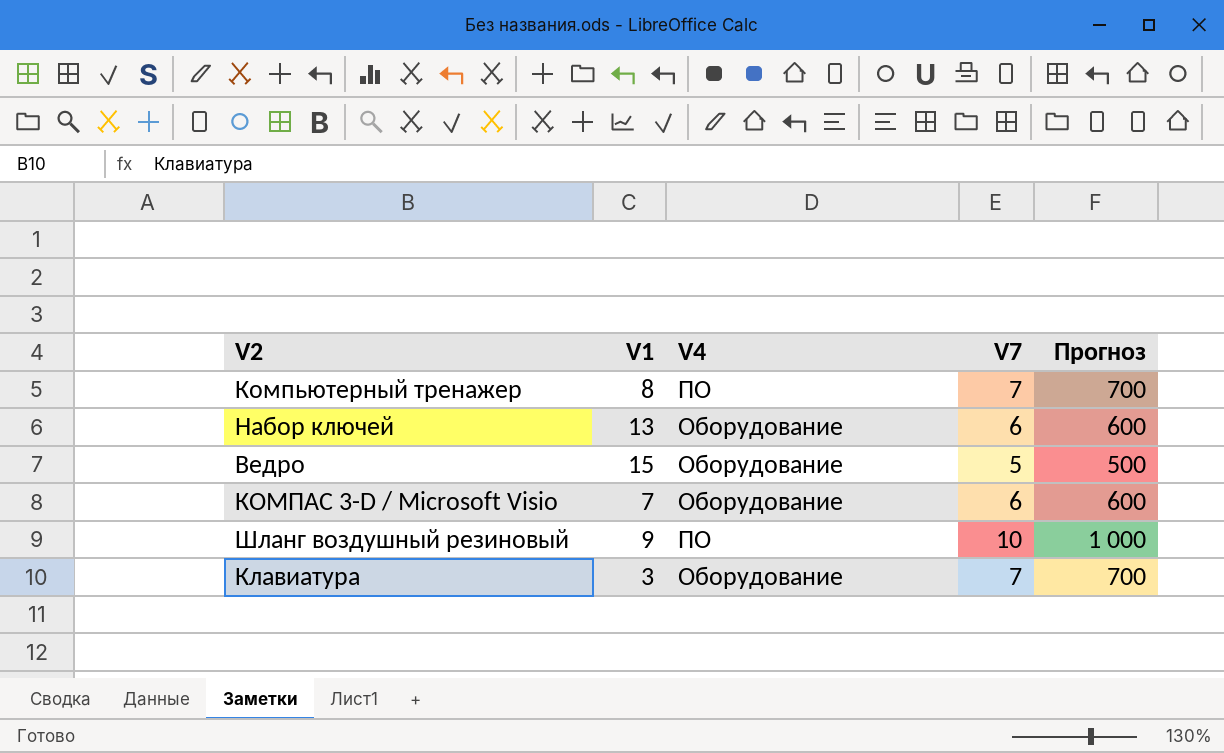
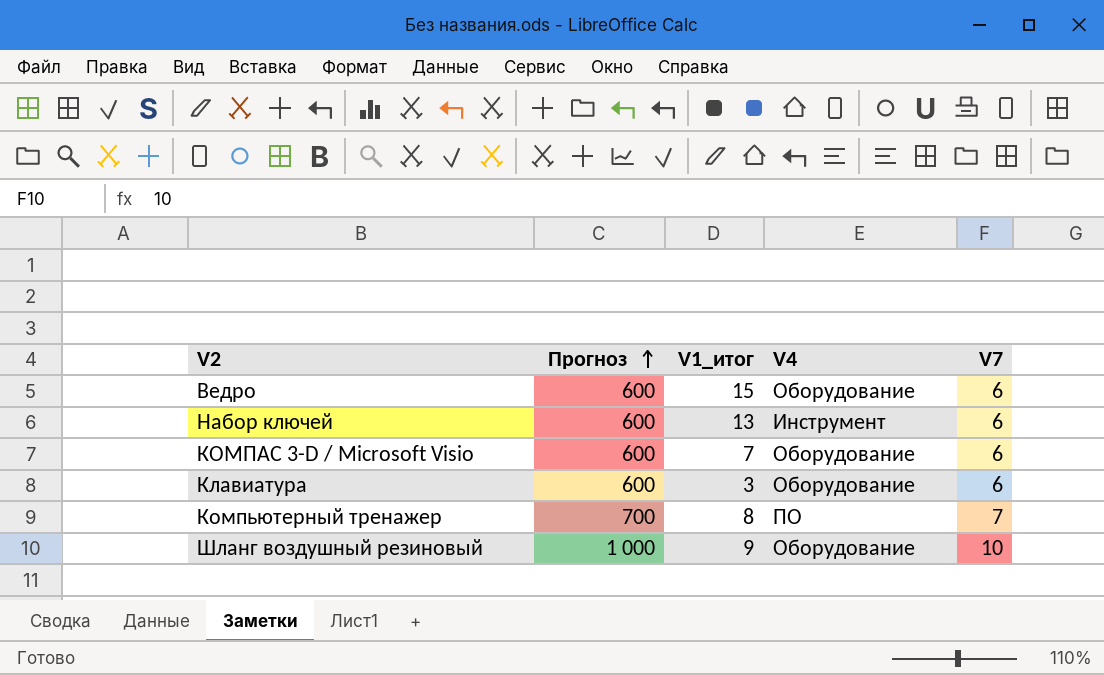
row order: none -> Прогноз ascending
column Прогноз | position: 5 -> 2
column name: V1 -> V1_итог
Ведро | Прогноз: 500 -> 600
Ведро | V7: 5 -> 6
Набор ключей | V4: Оборудование -> Инструмент
Клавиатура | Прогноз: 700 -> 600
Клавиатура | V7: 7 -> 6
Шланг воздушный резиновый | V4: ПО -> Оборудование

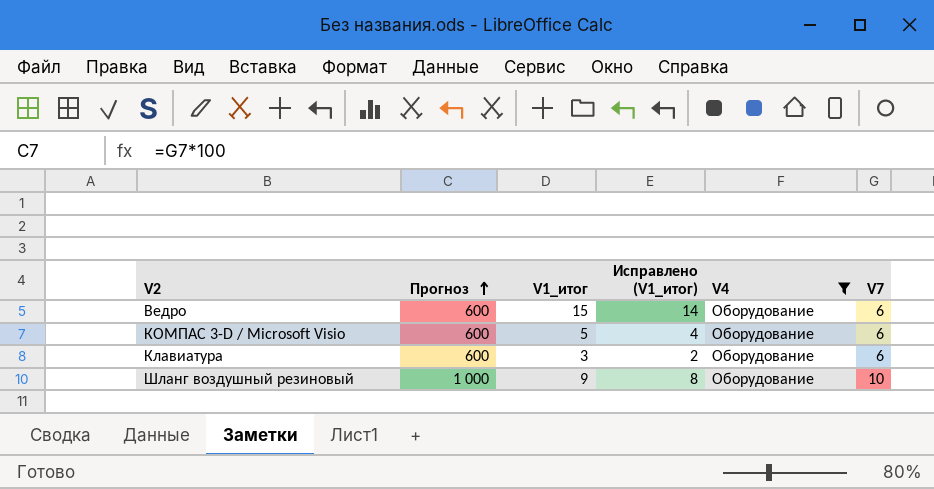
filter: none -> V4 = Оборудование
column Исправлено (V1_итог) | formula: none -> [V1_итог] - 1
КОМПАС 3-D / Microsoft Visio | V1_итог: 7 -> 5

